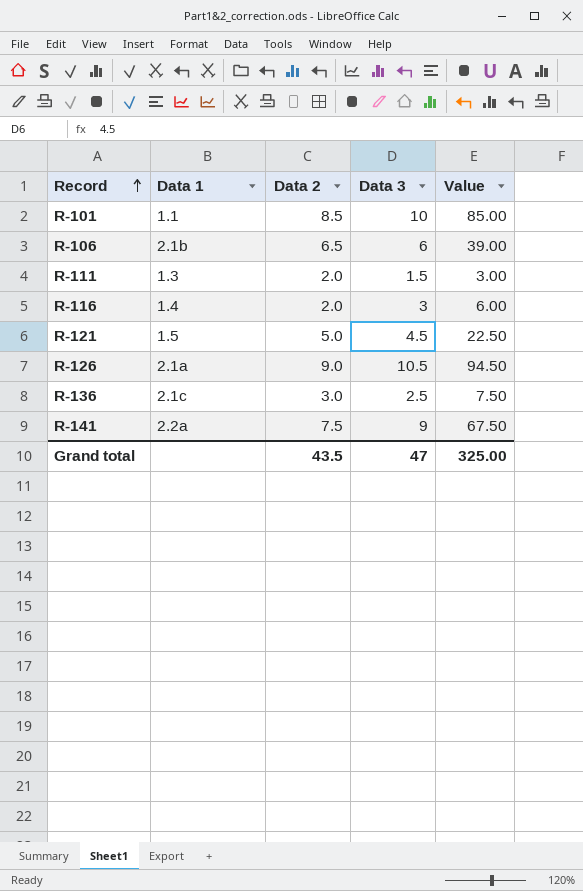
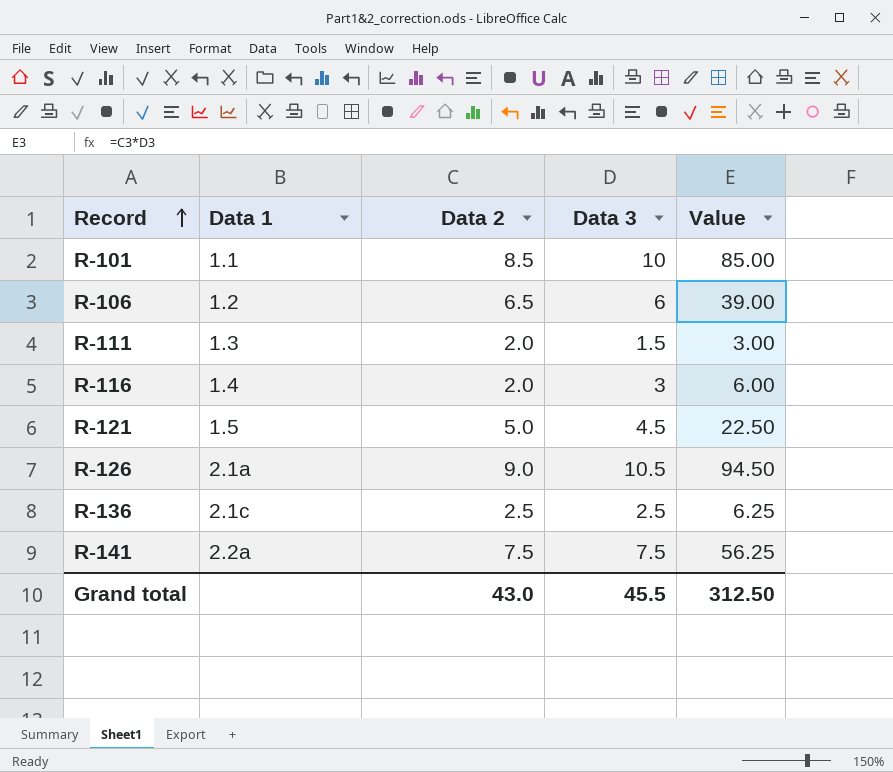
R-106 | Data 1: 2.1b -> 1.2
R-136 | Data 2: 3.0 -> 2.5
R-136 | Value: 7.50 -> 6.25
R-141 | Data 3: 9 -> 7.5
R-141 | Value: 67.50 -> 56.25
Grand total | Data 2: 43.5 -> 43.0
Grand total | Data 3: 47 -> 45.5
Grand total | Value: 325.00 -> 312.50

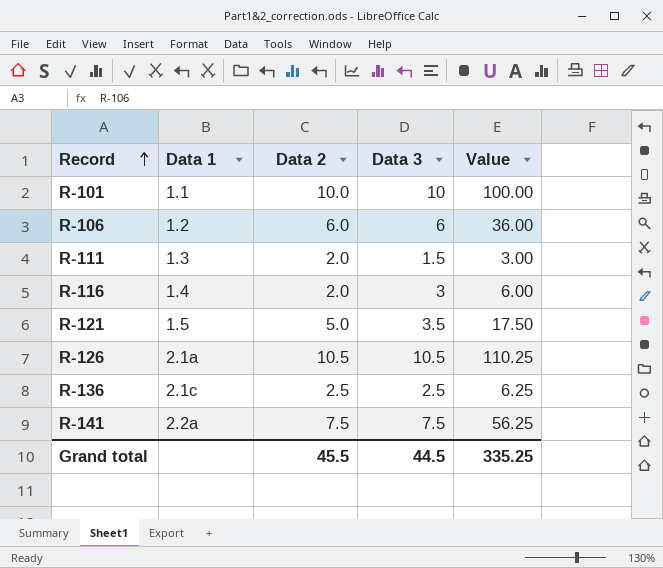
R-101 | Data 2: 8.5 -> 10.0
R-101 | Value: 85.00 -> 100.00
R-106 | Data 2: 6.5 -> 6.0
R-106 | Value: 39.00 -> 36.00
R-121 | Data 3: 4.5 -> 3.5
R-121 | Value: 22.50 -> 17.50
R-126 | Data 2: 9.0 -> 10.5
R-126 | Value: 94.50 -> 110.25
Grand total | Data 2: 43.0 -> 45.5
Grand total | Data 3: 45.5 -> 44.5
Grand total | Value: 312.50 -> 335.25

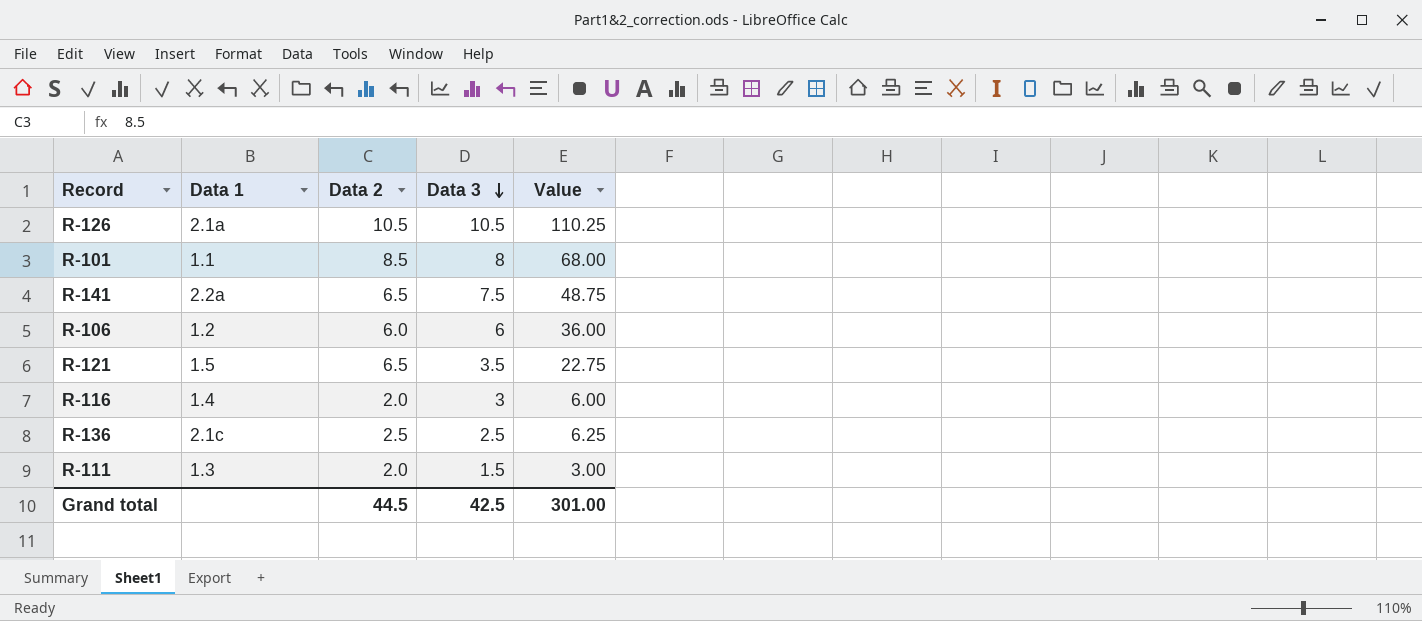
row order: Record ascending -> Data 3 descending
R-101 | Data 2: 10.0 -> 8.5
R-101 | Data 3: 10 -> 8
R-101 | Value: 100.00 -> 68.00
R-141 | Data 2: 7.5 -> 6.5
R-141 | Value: 56.25 -> 48.75
R-121 | Data 2: 5.0 -> 6.5
R-121 | Value: 17.50 -> 22.75
Grand total | Data 2: 45.5 -> 44.5
Grand total | Data 3: 44.5 -> 42.5
Grand total | Value: 335.25 -> 301.00

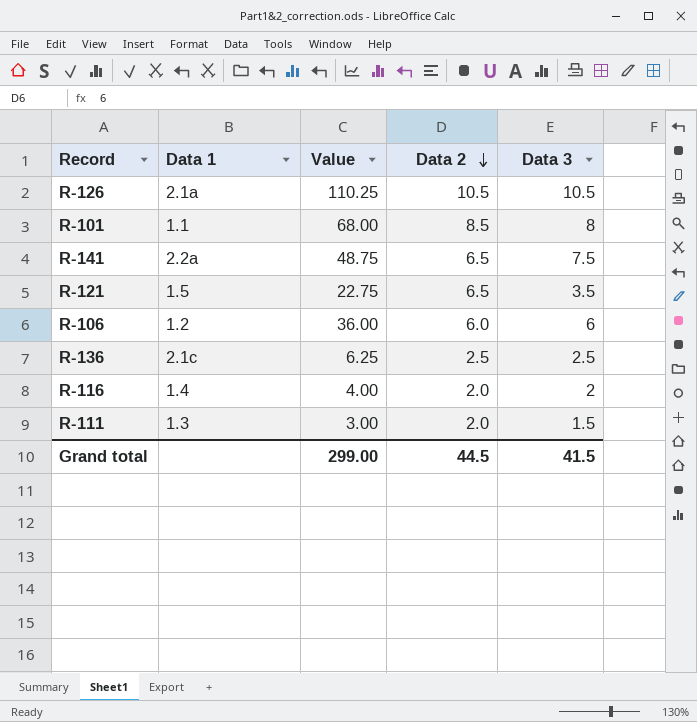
row order: Data 3 descending -> Data 2 descending
column Value | position: 5 -> 3
R-116 | Value: 6.00 -> 4.00
R-116 | Data 3: 3 -> 2
Grand total | Value: 301.00 -> 299.00
Grand total | Data 3: 42.5 -> 41.5

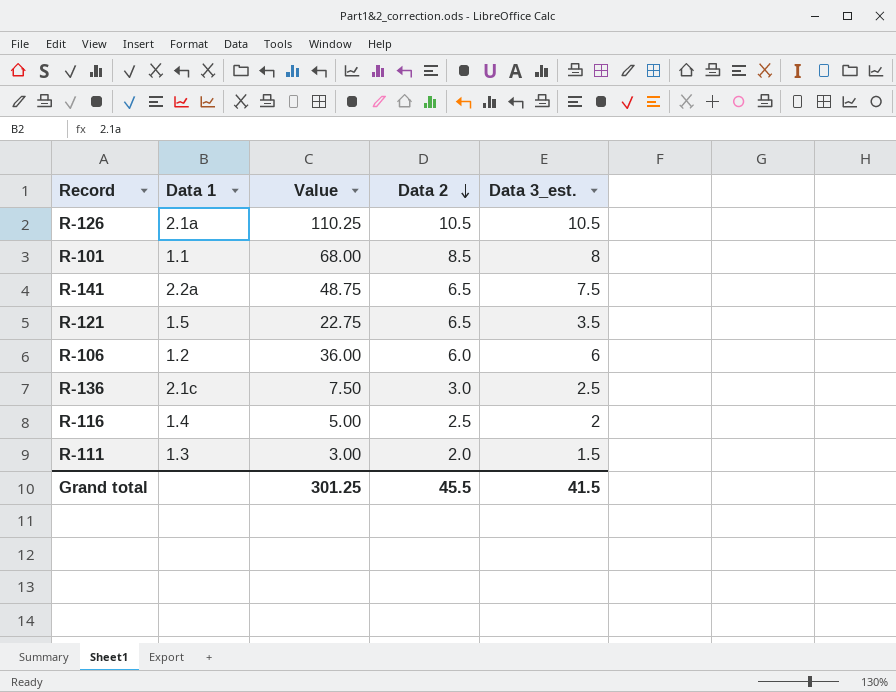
column name: Data 3 -> Data 3_est.
R-136 | Value: 6.25 -> 7.50
R-136 | Data 2: 2.5 -> 3.0
R-116 | Value: 4.00 -> 5.00
R-116 | Data 2: 2.0 -> 2.5
Grand total | Value: 299.00 -> 301.25
Grand total | Data 2: 44.5 -> 45.5

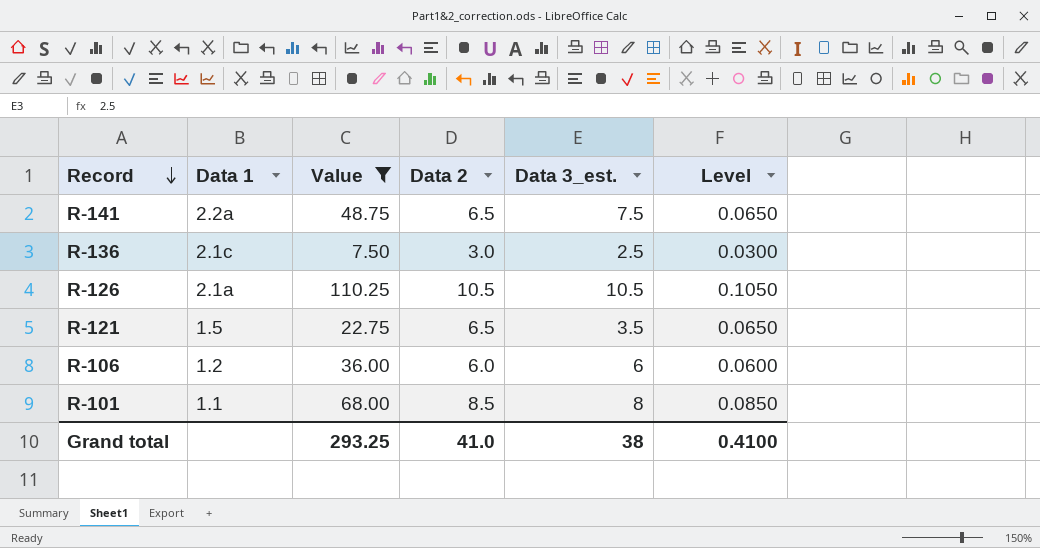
filter: none -> Value >= 7.50
row order: Data 2 descending -> Record descending
column Level | formula: none -> [Data 2] * 0.01
Grand total | Value: 301.25 -> 293.25
Grand total | Data 2: 45.5 -> 41.0
Grand total | Data 3_est.: 41.5 -> 38

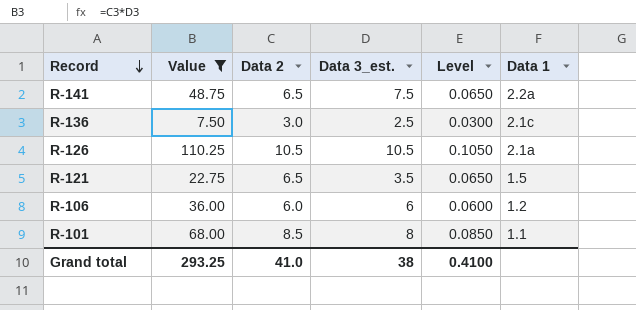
column Data 1 | position: 2 -> 6

